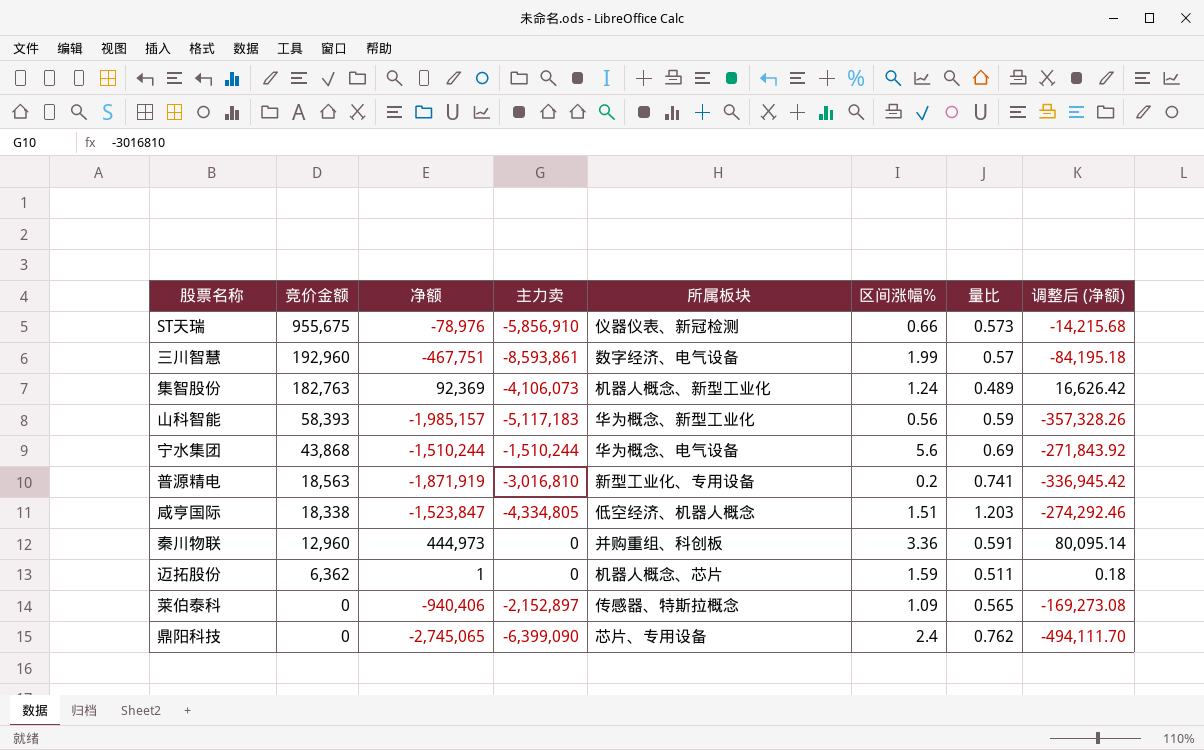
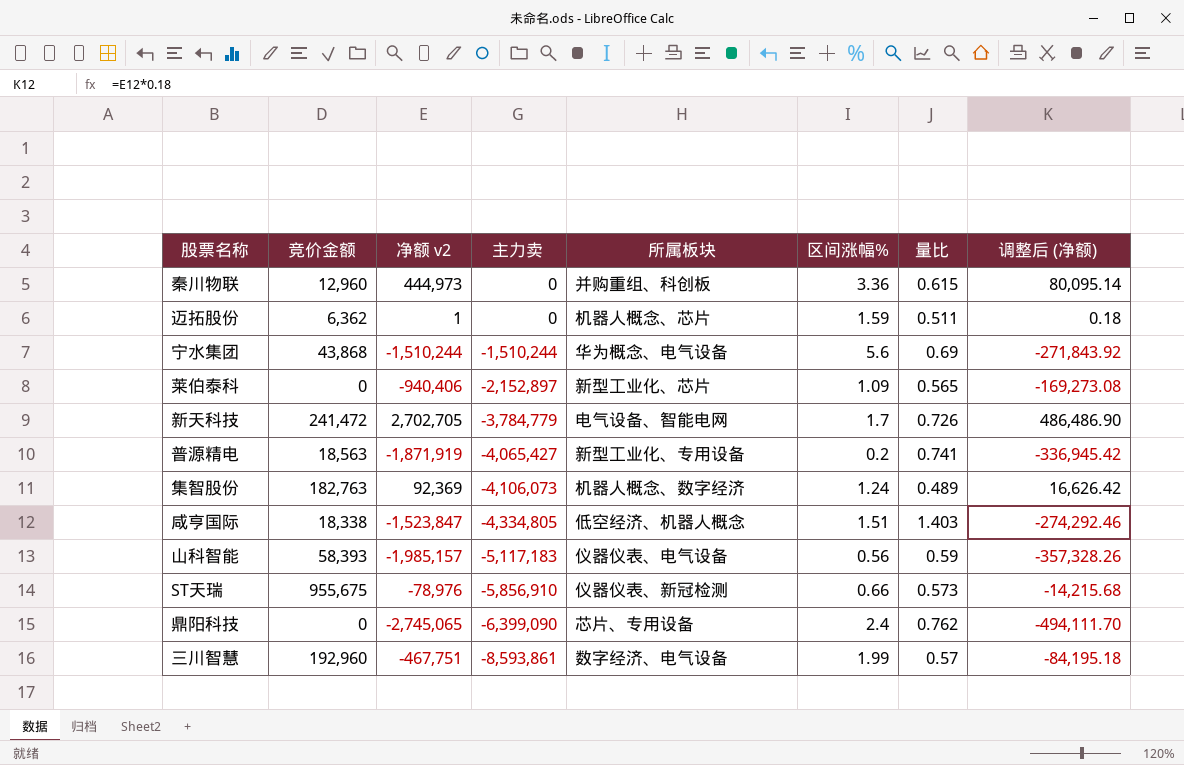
row order: 竞价金额 descending -> 主力卖 descending
column name: 净额 -> 净额 v2
秦川物联 | 量比: 0.591 -> 0.615
莱伯泰科 | 所属板块: 传感器、特斯拉概念 -> 新型工业化、芯片
row 新天科技: none -> 241,472 | 2,702,705 | -3,784,779 | 电气设备、智能电网 | 1.7 | 0.726 | 486,486.90
普源精电 | 主力卖: -3,016,810 -> -4,065,427
集智股份 | 所属板块: 机器人概念、新型工业化 -> 机器人概念、数字经济
咸亨国际 | 量比: 1.203 -> 1.403
山科智能 | 所属板块: 华为概念、新型工业化 -> 仪器仪表、电气设备

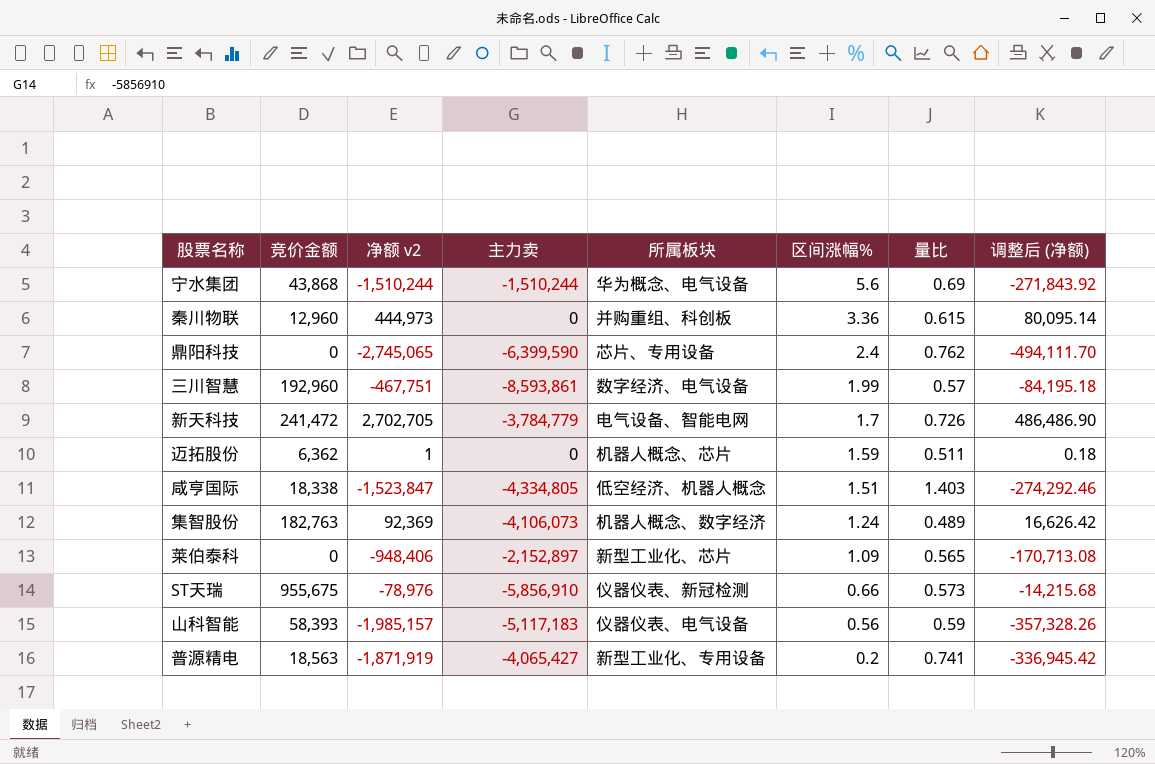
row order: 主力卖 descending -> 区间涨幅% descending
鼎阳科技 | 主力卖: -6,399,090 -> -6,399,590
莱伯泰科 | 净额 v2: -940,406 -> -948,406
莱伯泰科 | 调整后 (净额): -169,273.08 -> -170,713.08

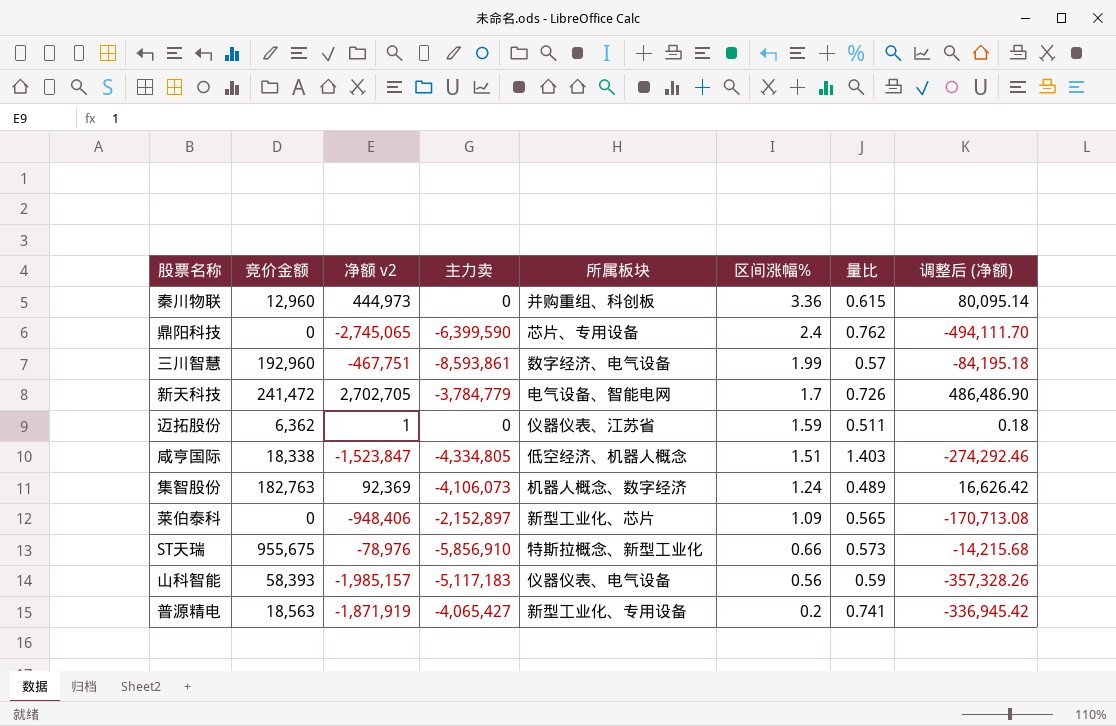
row 宁水集团: 43,868 | -1,510,244 | -1,510,244 | 华为概念、电气设备 | 5.6 | 0.69 | -271,843.92 -> none
迈拓股份 | 所属板块: 机器人概念、芯片 -> 仪器仪表、江苏省
ST天瑞 | 所属板块: 仪器仪表、新冠检测 -> 特斯拉概念、新型工业化

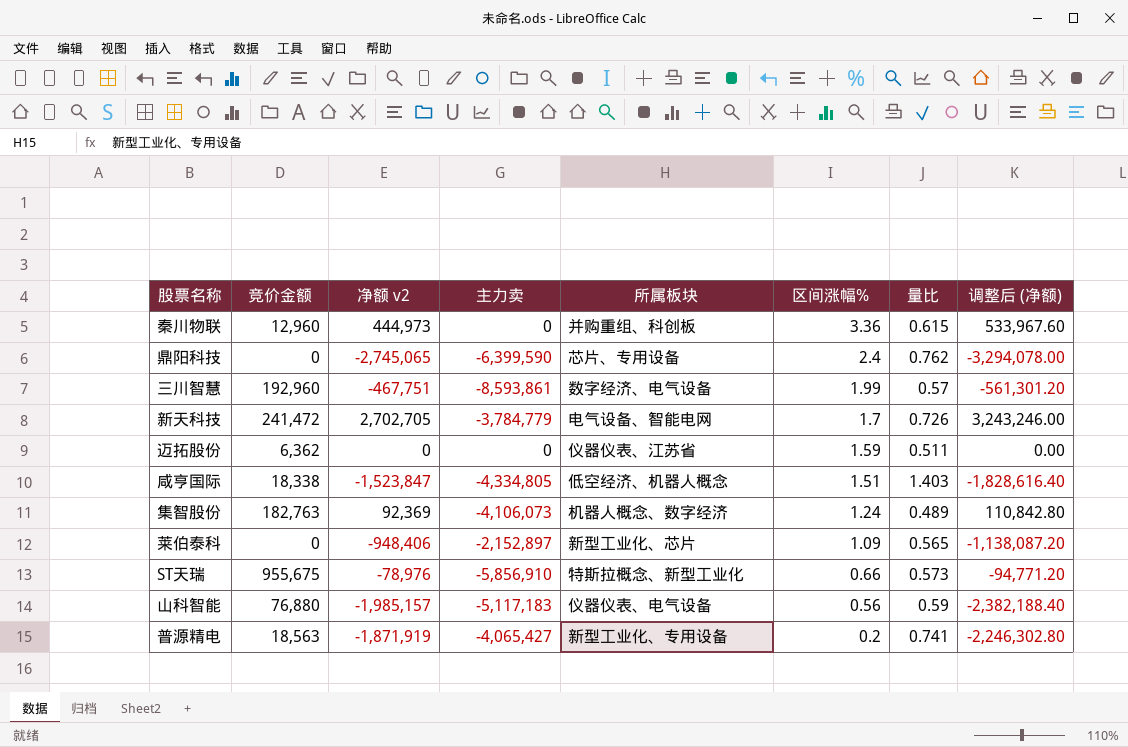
column 调整后 (净额) | formula: [净额 v2] * 0.18 -> [净额 v2] * 1.2
迈拓股份 | 净额 v2: 1 -> 0
山科智能 | 竞价金额: 58,393 -> 76,880

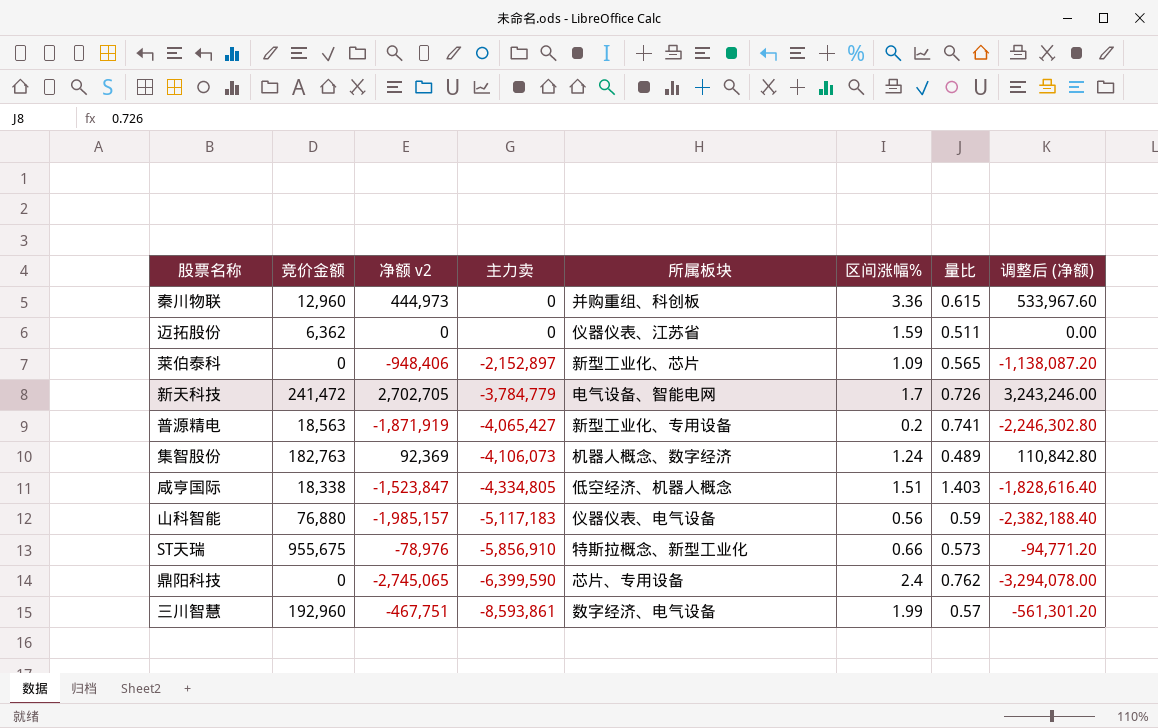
row order: 区间涨幅% descending -> 主力卖 descending

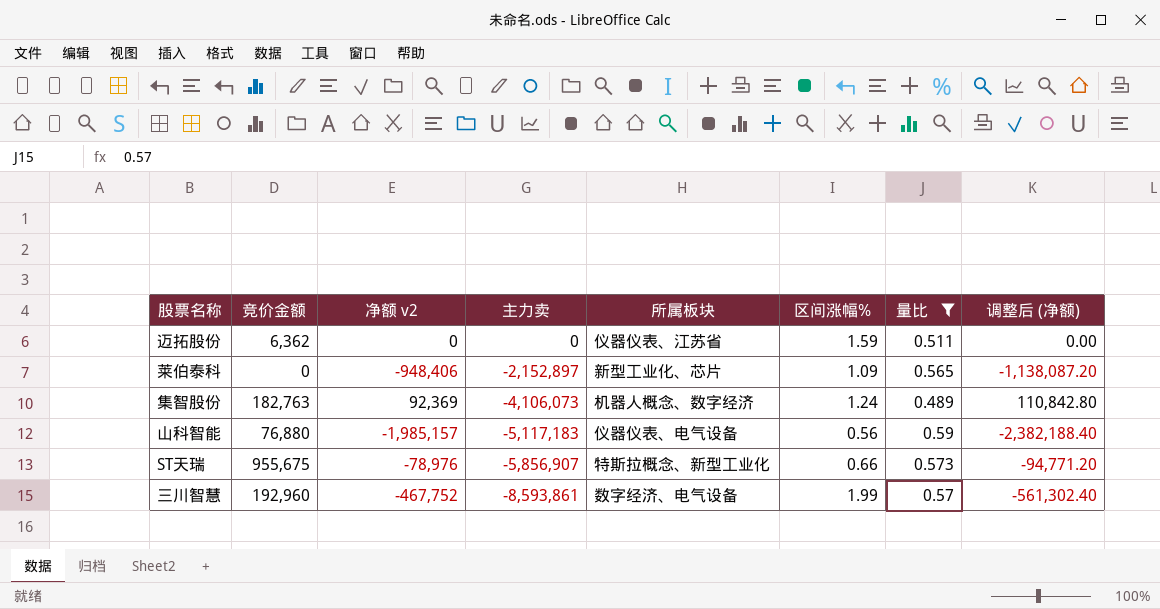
filter: none -> 量比 <= 0.59
ST天瑞 | 主力卖: -5,856,910 -> -5,856,907
三川智慧 | 净额 v2: -467,751 -> -467,752
三川智慧 | 调整后 (净额): -561,301.20 -> -561,302.40

